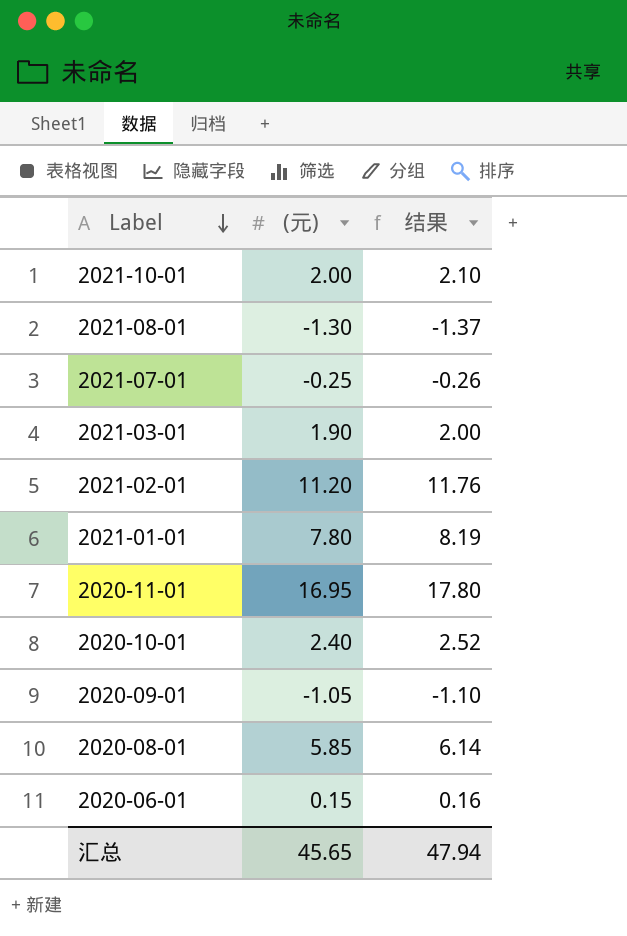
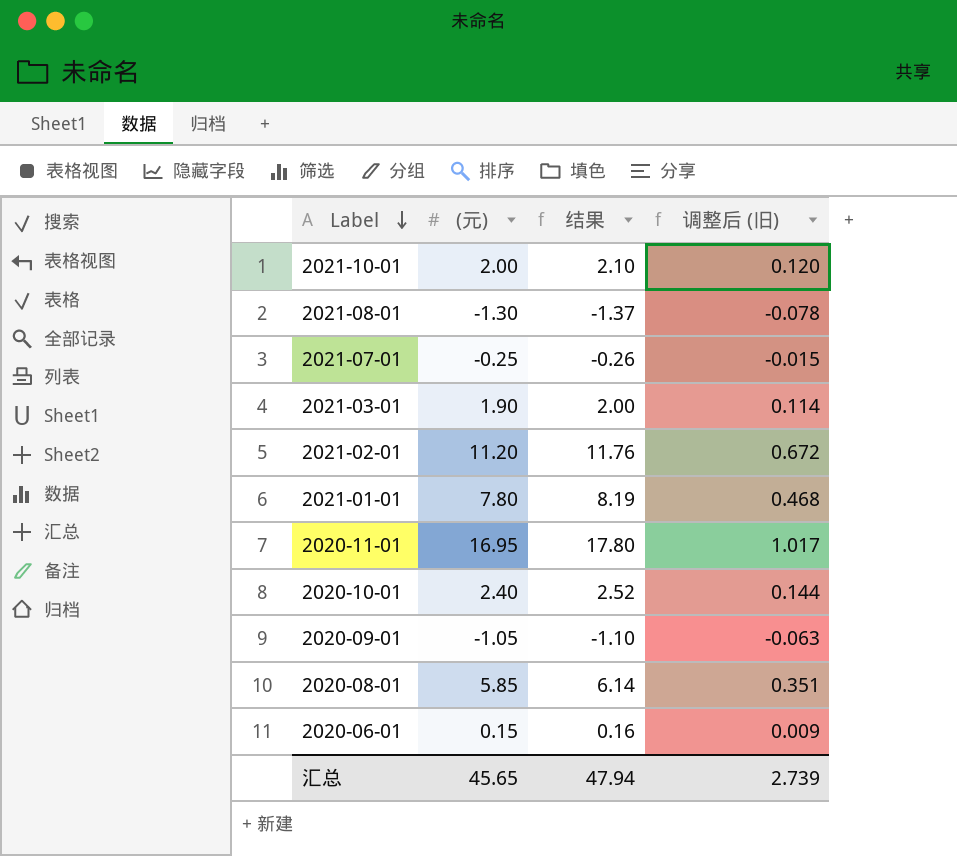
column 调整后 (旧) | formula: none -> [(元)] * 0.06

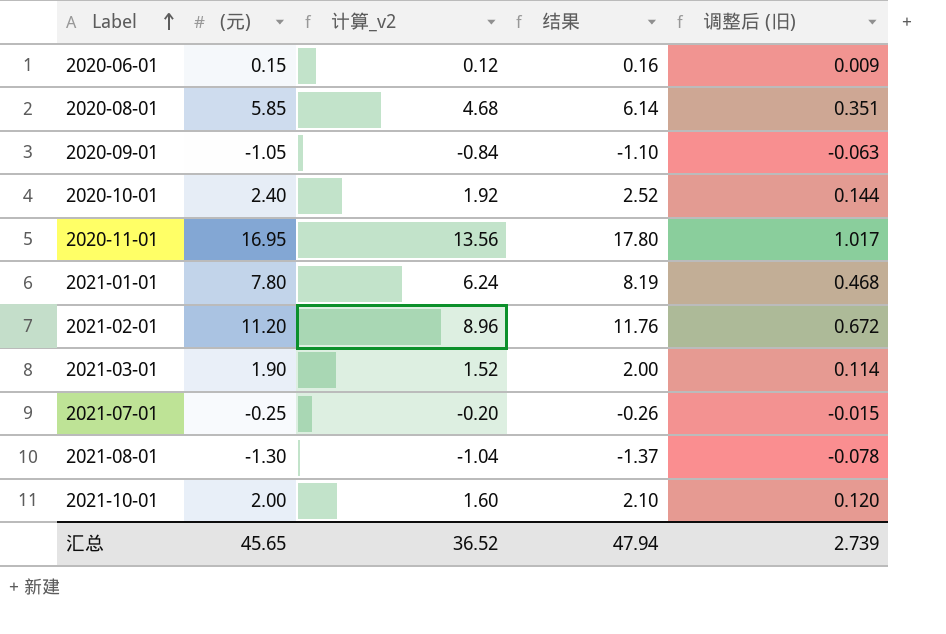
row order: Label descending -> Label ascending
column 计算_v2 | formula: none -> [(元)] * 0.8

